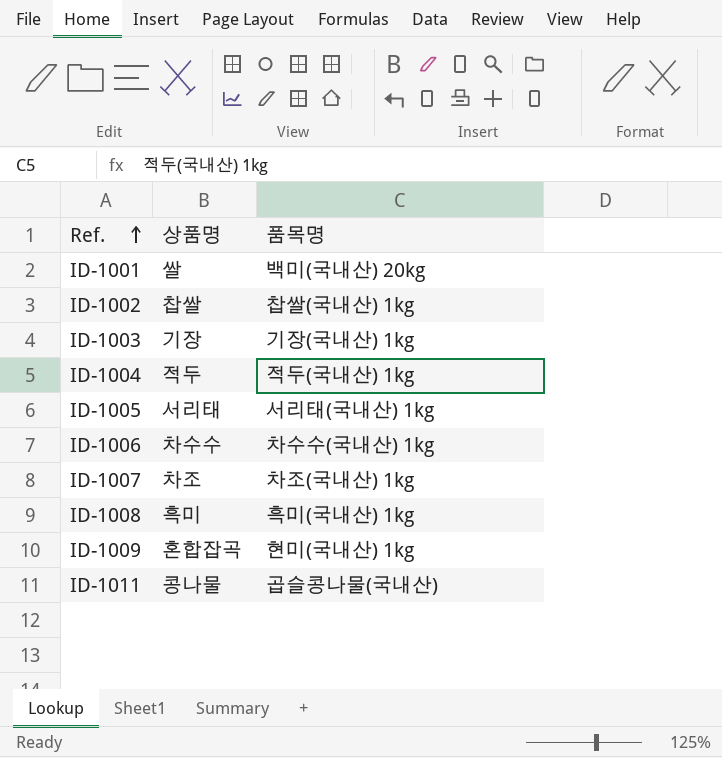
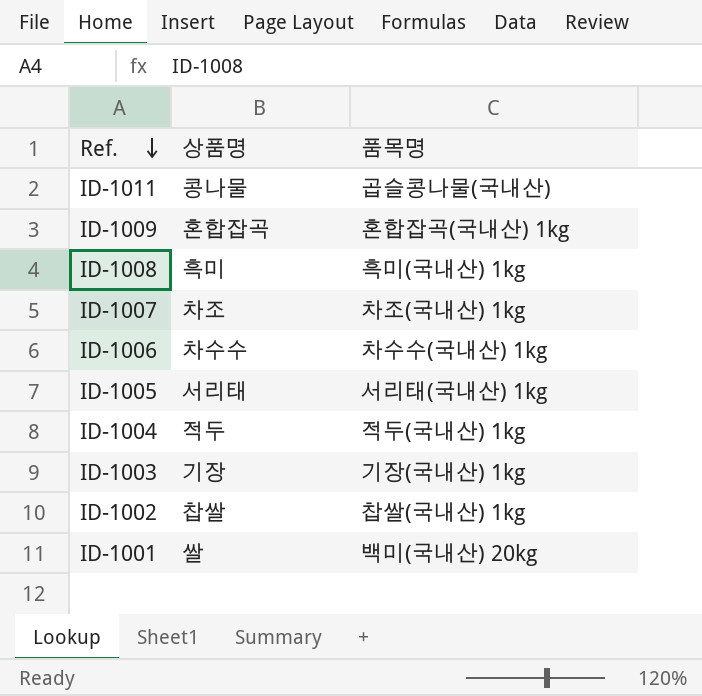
row order: Ref. ascending -> Ref. descending
ID-1009 | 품목명: 현미(국내산) 1kg -> 혼합잡곡(국내산) 1kg

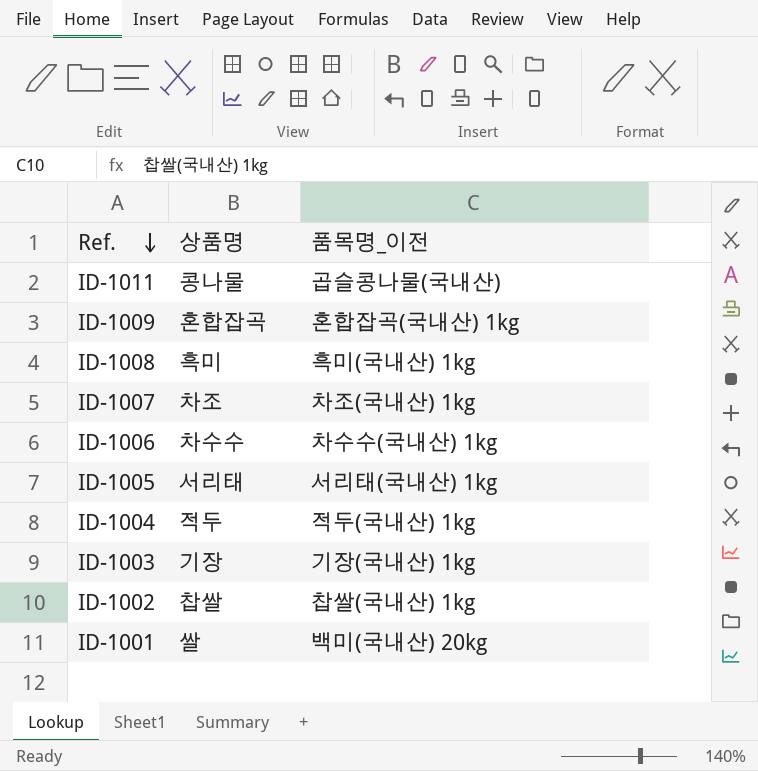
column name: 품목명 -> 품목명_이전

